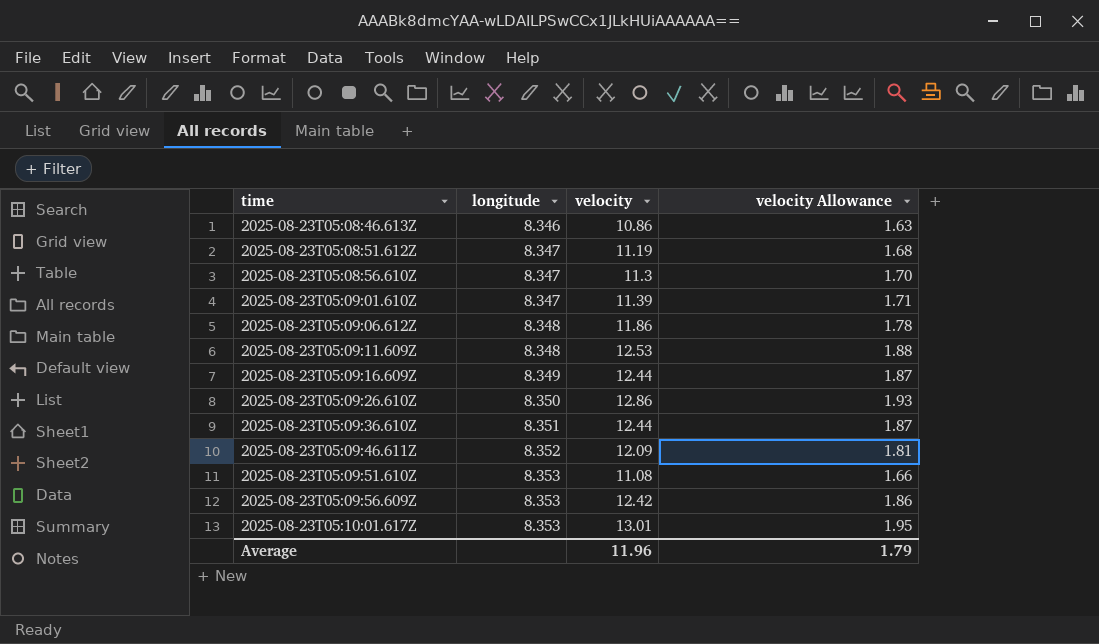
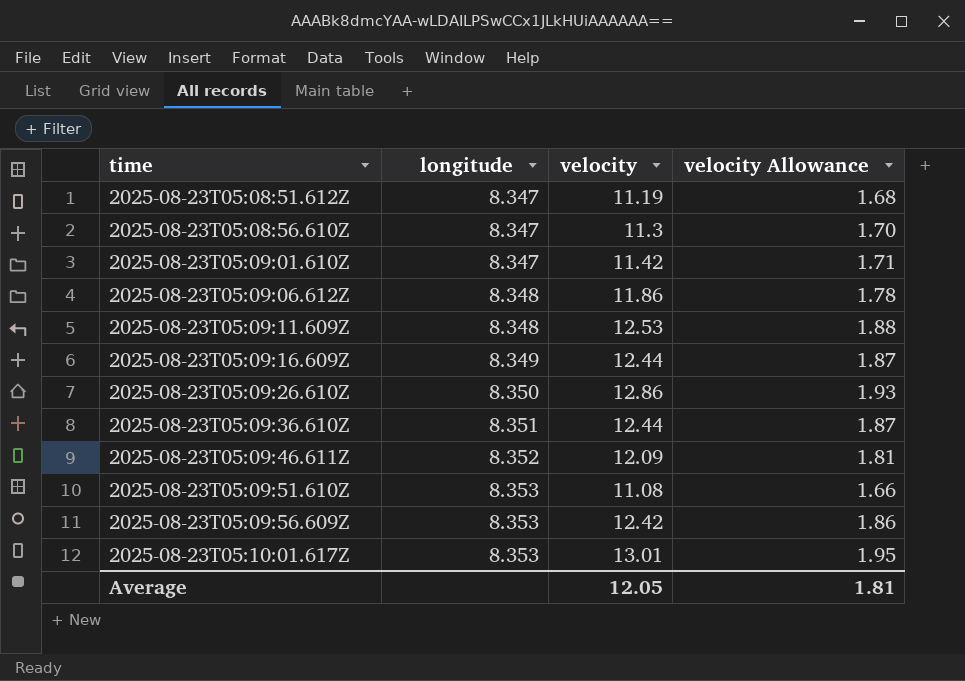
row 2025-08-23T05:08:46.613Z: 8.346 | 10.86 | 1.63 -> none
2025-08-23T05:09:01.610Z | velocity: 11.39 -> 11.42
Average | velocity: 11.96 -> 12.05
Average | velocity Allowance: 1.79 -> 1.81

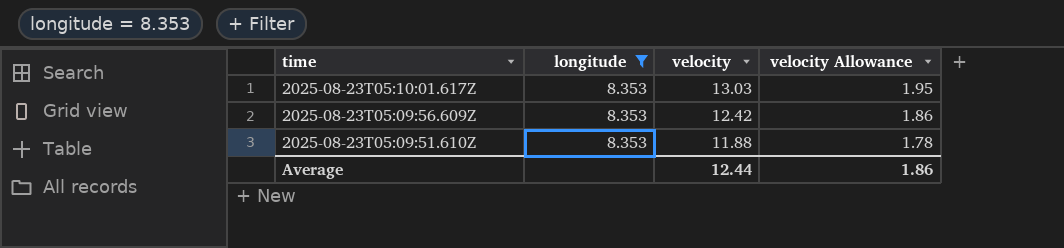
filter: none -> longitude = 8.353
row order: time ascending -> time descending
2025-08-23T05:10:01.617Z | velocity: 13.01 -> 13.03
2025-08-23T05:09:51.610Z | velocity: 11.08 -> 11.88
2025-08-23T05:09:51.610Z | velocity Allowance: 1.66 -> 1.78
Average | velocity: 12.05 -> 12.44
Average | velocity Allowance: 1.81 -> 1.86

